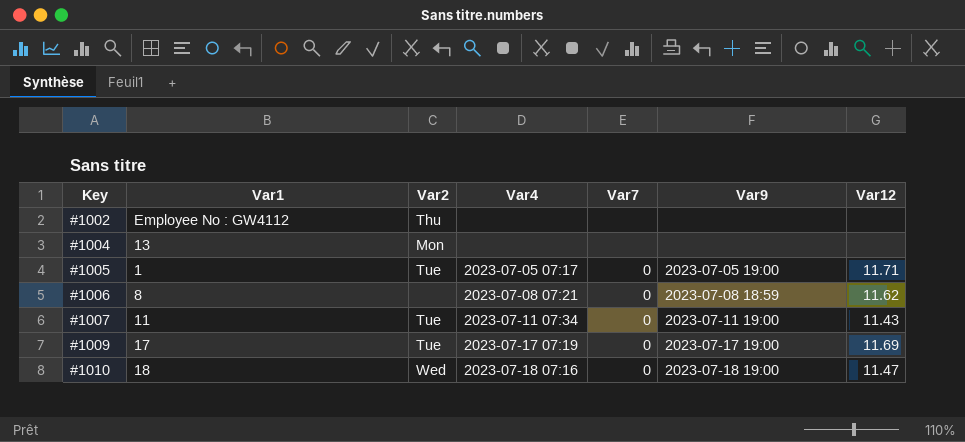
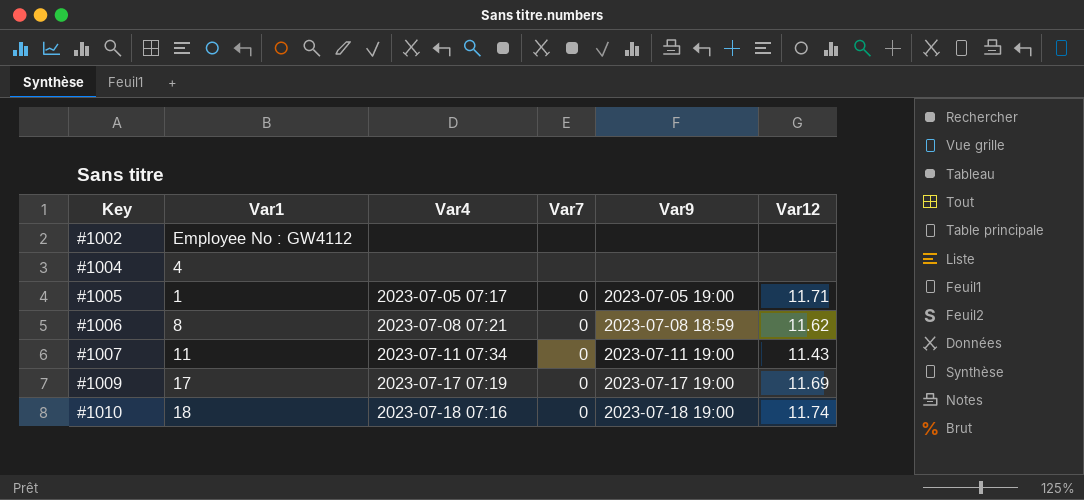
column Var2 | position: 3 -> none
#1004 | Var1: 13 -> 4
#1010 | Var12: 11.47 -> 11.74

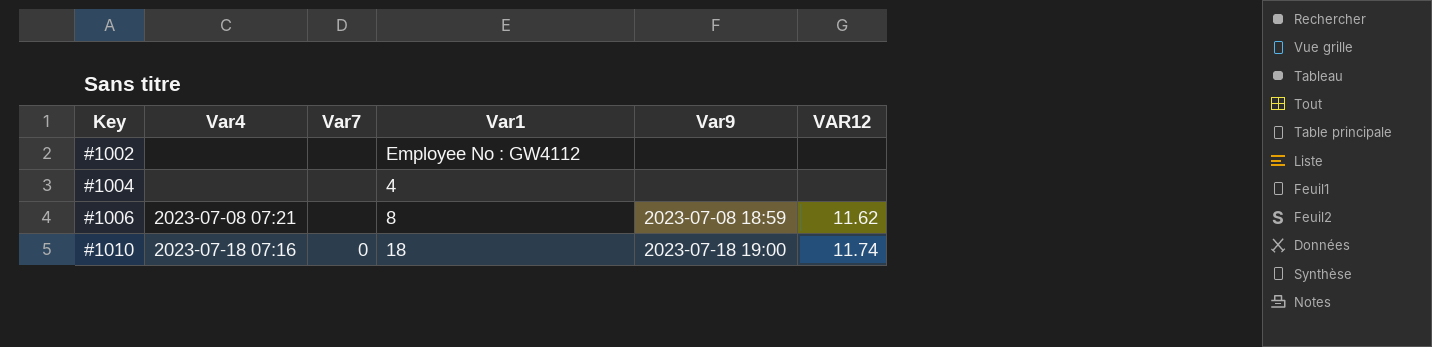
column Var1 | position: 2 -> 4
column name: Var12 -> VAR12
row #1005: 1 | 2023-07-05 07:17 | 0 | 2023-07-05 19:00 | 11.71 -> none
row #1007: 11 | 2023-07-11 07:34 | 0 | 2023-07-11 19:00 | 11.43 -> none
row #1009: 17 | 2023-07-17 07:19 | 0 | 2023-07-17 19:00 | 11.69 -> none
#1006 | Var7: 0 -> none

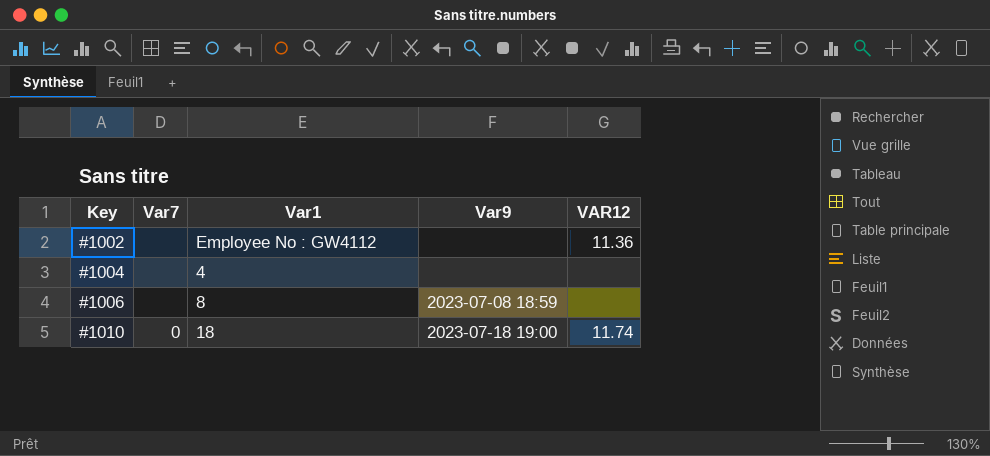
column Var4 | position: 2 -> none
#1002 | VAR12: none -> 11.36
#1006 | VAR12: 11.62 -> none

